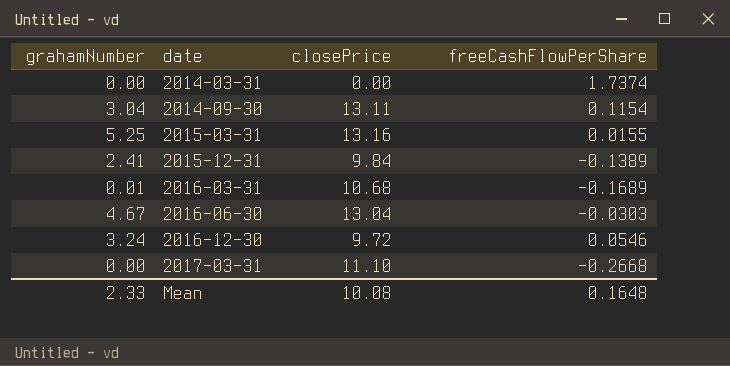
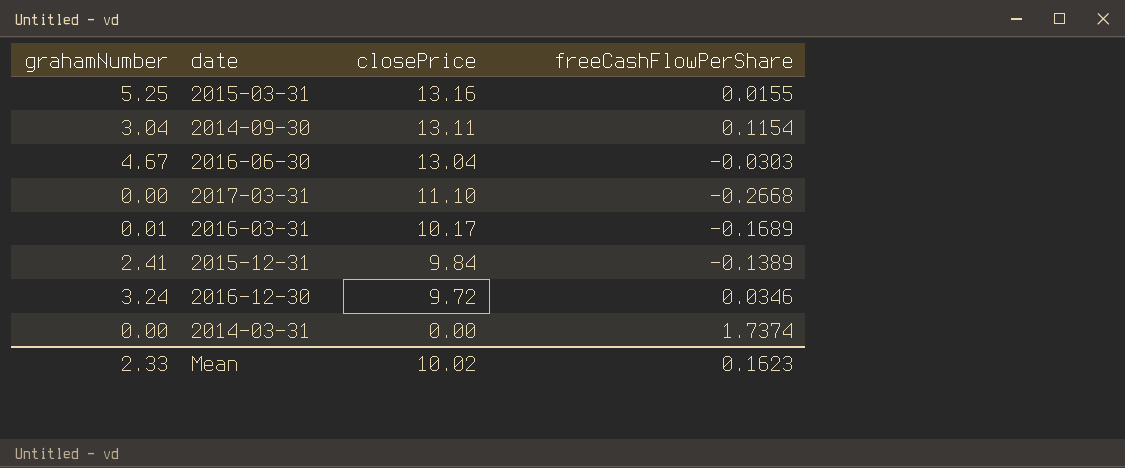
row order: date ascending -> closePrice descending
2016-03-31 | closePrice: 10.68 -> 10.17
2016-12-30 | freeCashFlowPerShare: 0.0546 -> 0.0346
Mean | closePrice: 10.08 -> 10.02
Mean | freeCashFlowPerShare: 0.1648 -> 0.1623

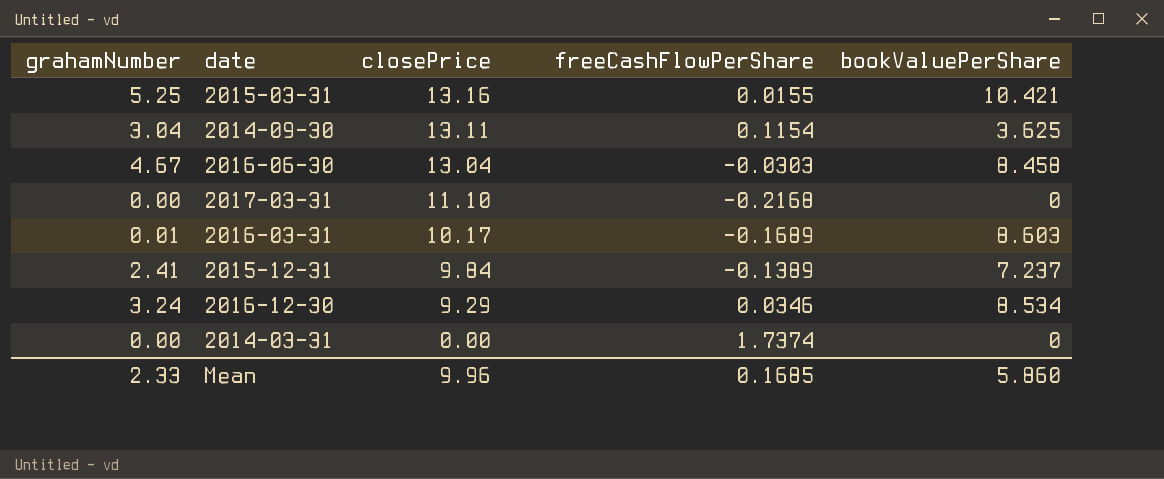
column bookValuePerShare | position: none -> 5
2017-03-31 | freeCashFlowPerShare: -0.2668 -> -0.2168
2016-12-30 | closePrice: 9.72 -> 9.29
Mean | closePrice: 10.02 -> 9.96
Mean | freeCashFlowPerShare: 0.1623 -> 0.1685

